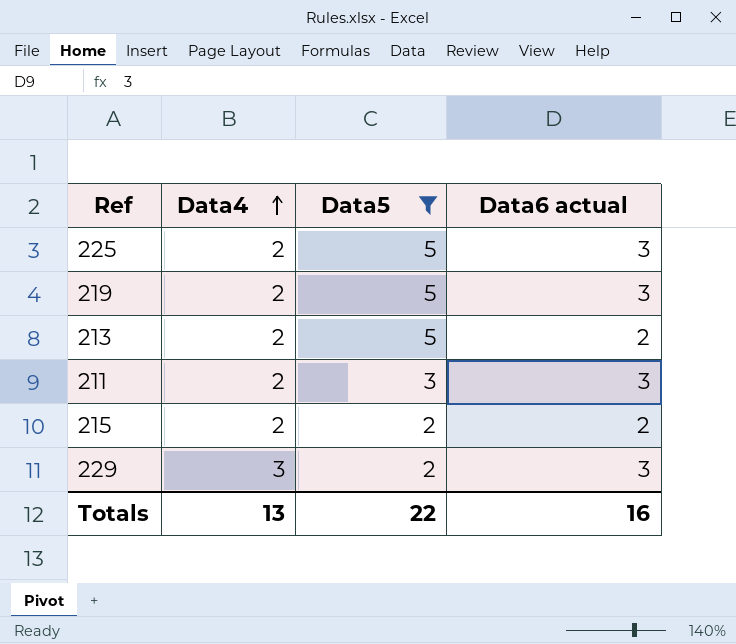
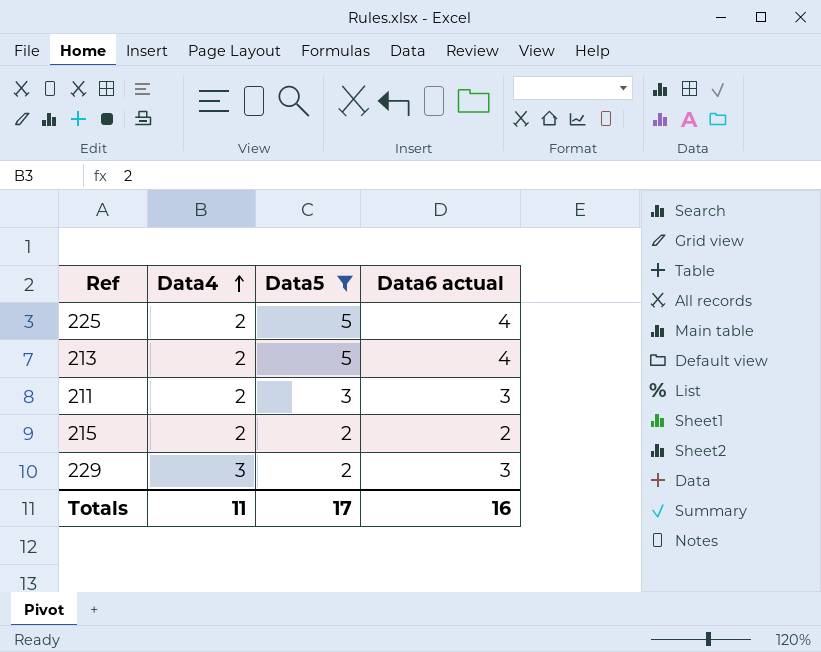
row 219: 2 | 5 | 3 -> none
225 | Data6 actual: 3 -> 4
213 | Data6 actual: 2 -> 4
Totals | Data4: 13 -> 11
Totals | Data5: 22 -> 17

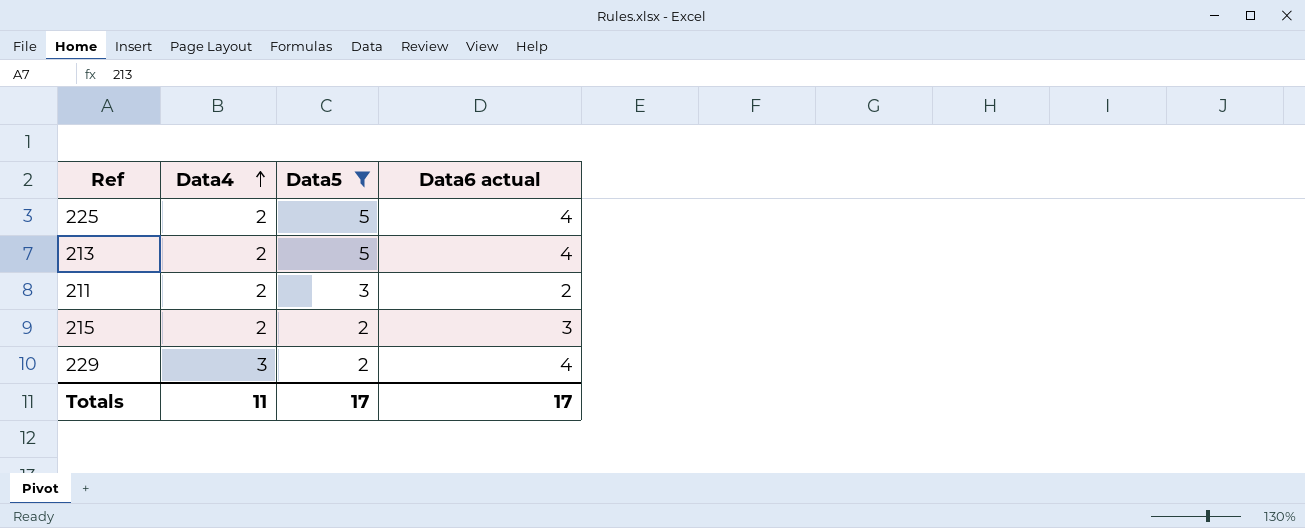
211 | Data6 actual: 3 -> 2
215 | Data6 actual: 2 -> 3
229 | Data6 actual: 3 -> 4
Totals | Data6 actual: 16 -> 17

